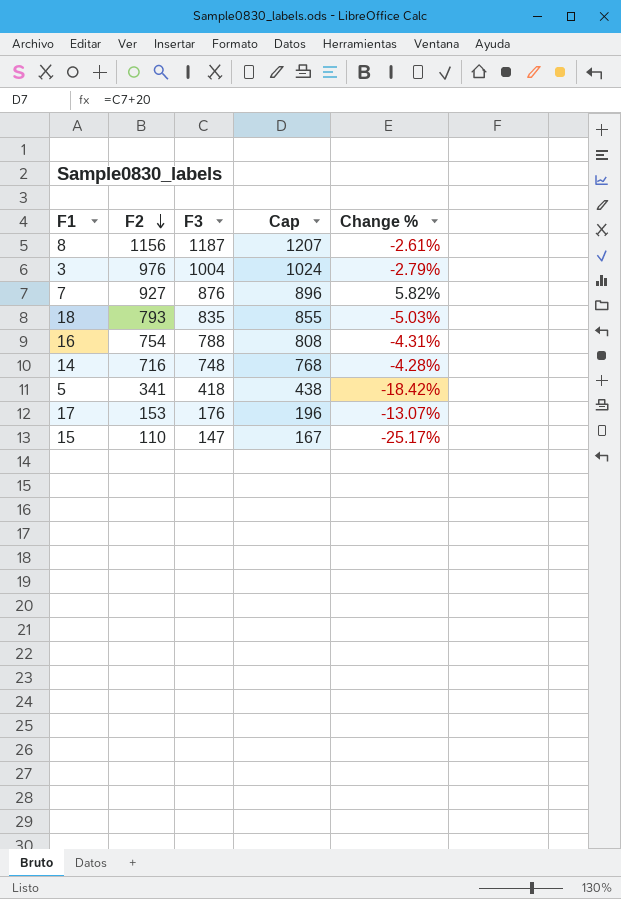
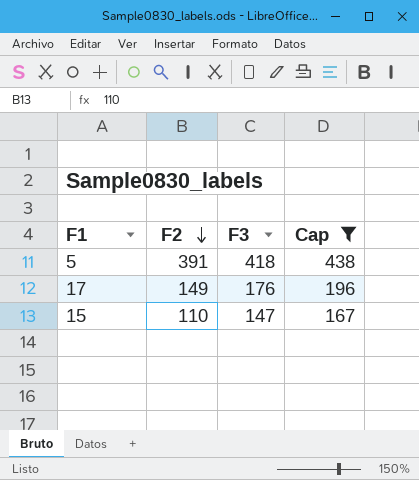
filter: none -> Cap <= 438
column Change % | formula: ([F2] - [F3]) / [F3] -> none
5 | F2: 341 -> 391
17 | F2: 153 -> 149

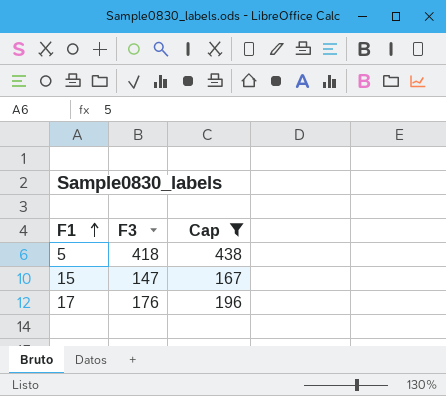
row order: F2 descending -> F1 ascending
column F2 | position: 2 -> none

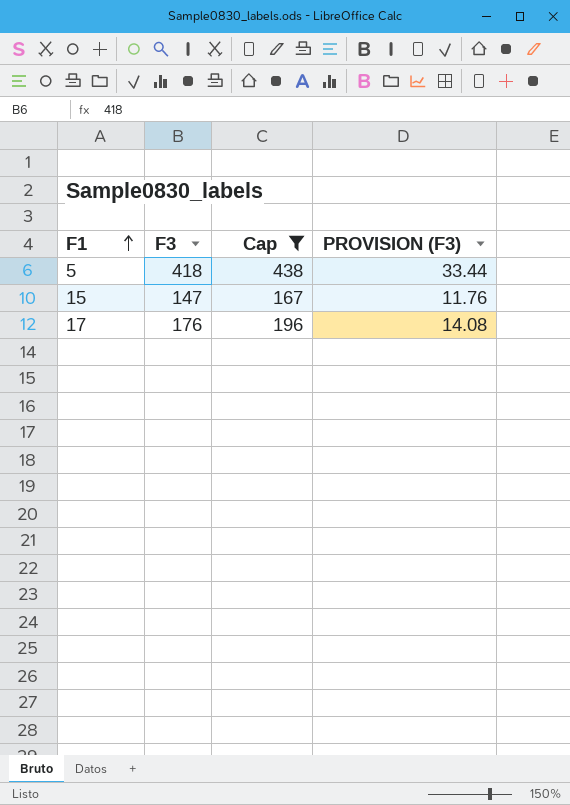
column PROVISION (F3) | formula: none -> [F3] * 0.08

